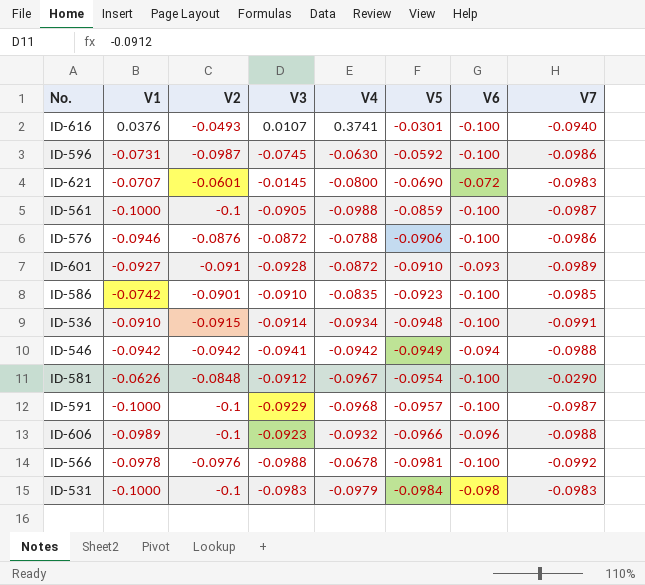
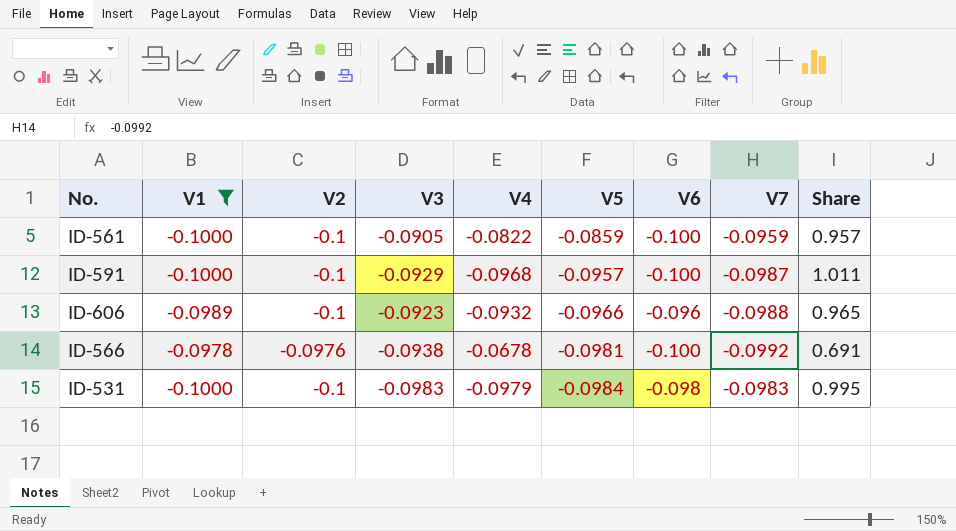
filter: none -> V1 <= -0.0978
column Share | formula: none -> [V4] / [V5]
ID-561 | V4: -0.0988 -> -0.0822
ID-561 | V7: -0.0987 -> -0.0959
ID-566 | V3: -0.0988 -> -0.0938

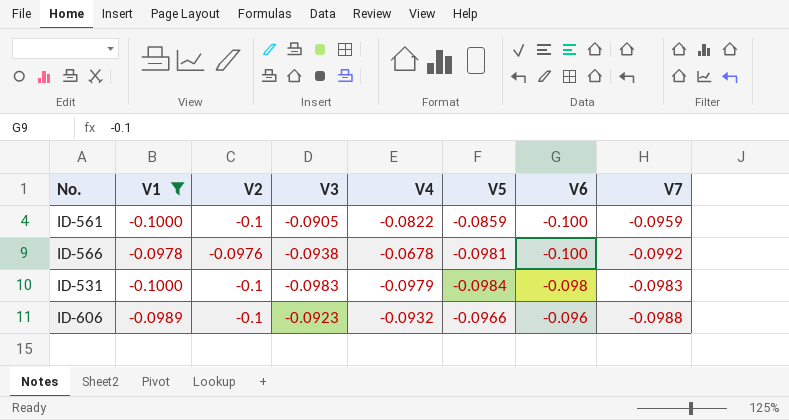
row order: V5 descending -> V6 ascending
column Share | formula: [V4] / [V5] -> none
row ID-591: -0.1000 | -0.1 | -0.0929 | -0.0968 | -0.0957 | -0.100 | -0.0987 | 1.011 -> none

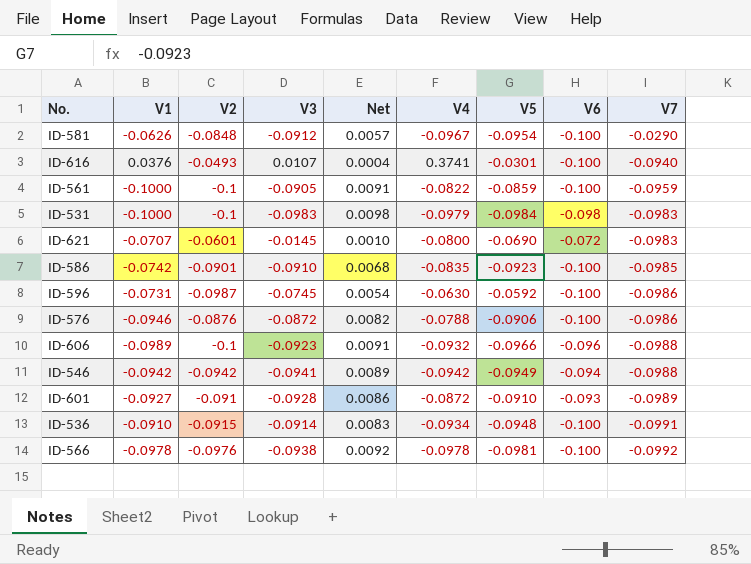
filter: V1 <= -0.0978 -> none
row order: V6 ascending -> V7 descending
column Net | formula: none -> [V1] * [V3]
ID-566 | V4: -0.0678 -> -0.0978

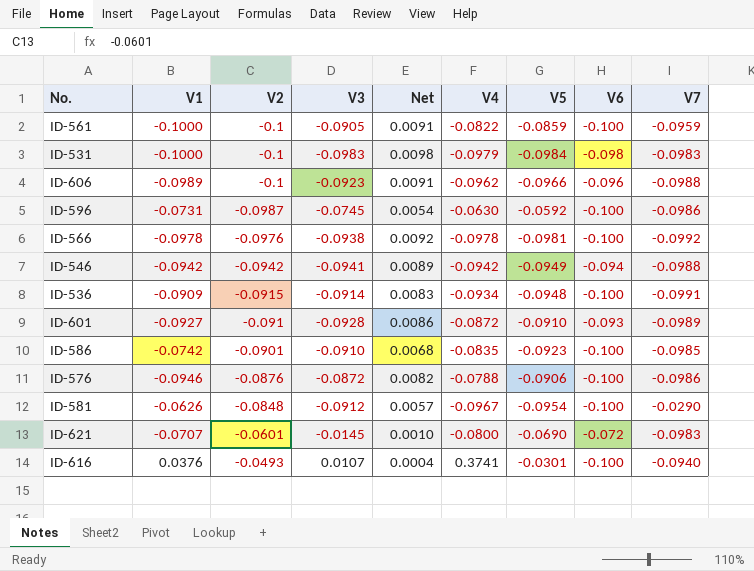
row order: V7 descending -> V2 ascending
ID-606 | V4: -0.0932 -> -0.0962
ID-536 | V1: -0.0910 -> -0.0909

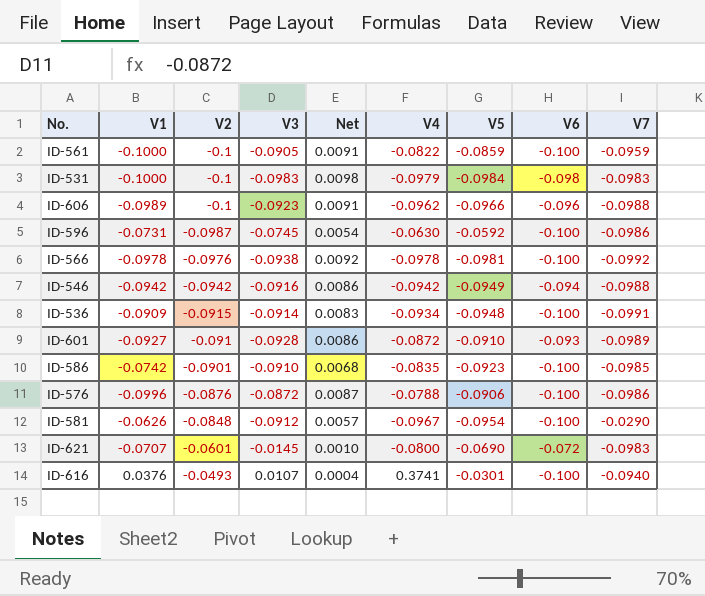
ID-546 | V3: -0.0941 -> -0.0916
ID-546 | Net: 0.0089 -> 0.0086
ID-576 | V1: -0.0946 -> -0.0996
ID-576 | Net: 0.0082 -> 0.0087

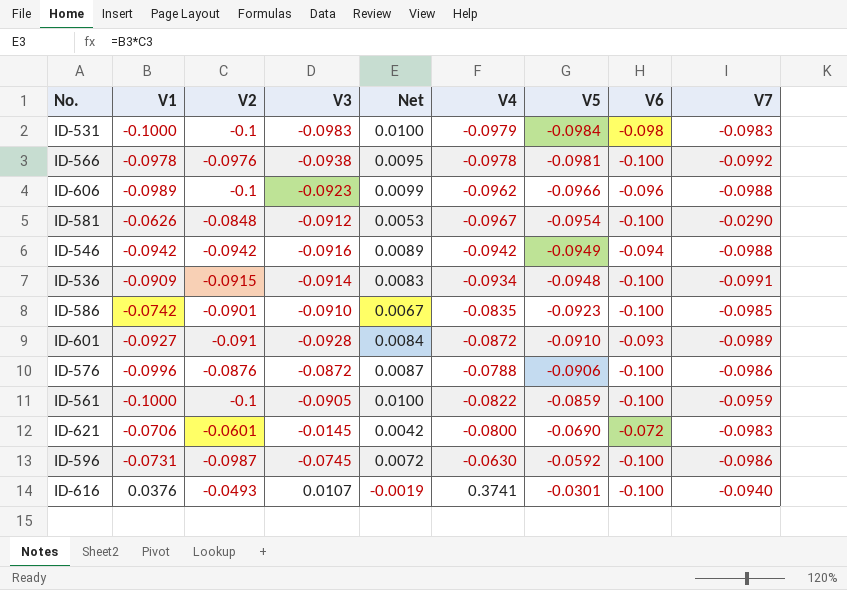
row order: V2 ascending -> V5 ascending
column Net | formula: [V1] * [V3] -> [V1] * [V2]
ID-621 | V1: -0.0707 -> -0.0706

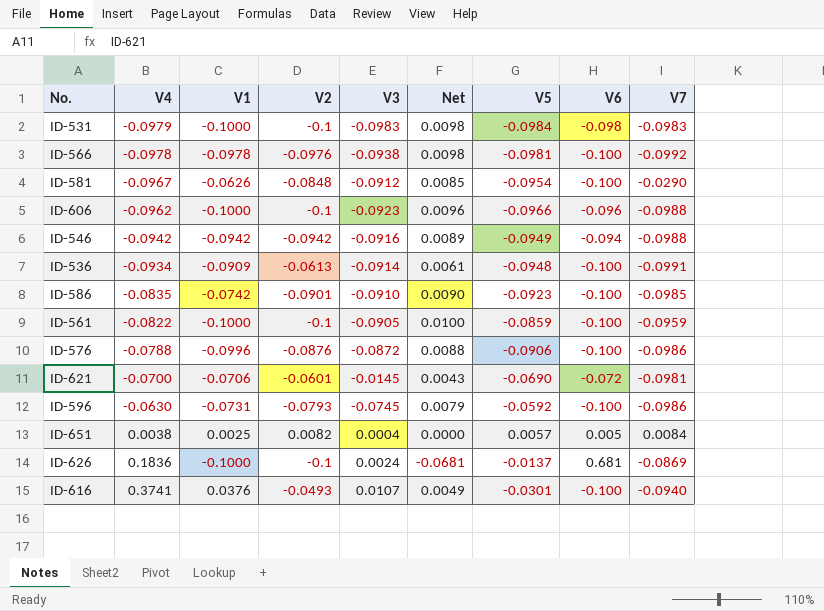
row order: V5 ascending -> V4 ascending
column V4 | position: 6 -> 2
column Net | formula: [V1] * [V2] -> [V2] * [V6]
row ID-601: -0.0927 | -0.091 | -0.0928 | 0.0084 | -0.0872 | -0.0910 | -0.093 | -0.0989 -> none
ID-606 | V1: -0.0989 -> -0.1000
ID-536 | V2: -0.0915 -> -0.0613
ID-621 | V4: -0.0800 -> -0.0700
ID-621 | V7: -0.0983 -> -0.0981
ID-596 | V2: -0.0987 -> -0.0793
row ID-651: none -> 0.0038 | 0.0025 | 0.0082 | 0.0004 | 0.0000 | 0.0057 | 0.005 | 0.0084
row ID-626: none -> 0.1836 | -0.1000 | -0.1 | 0.0024 | -0.0681 | -0.0137 | 0.681 | -0.0869

